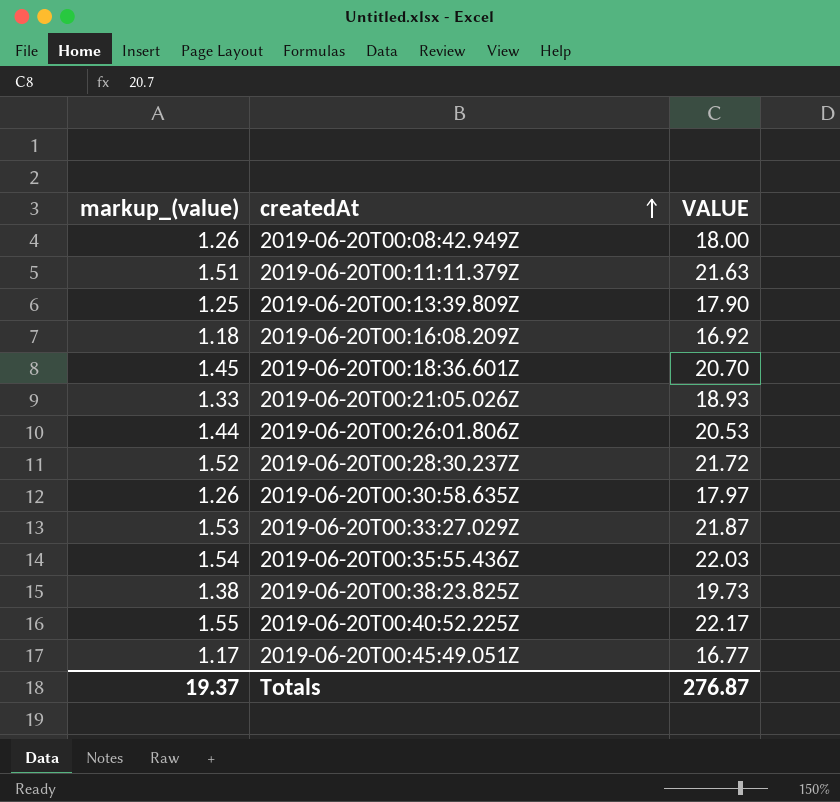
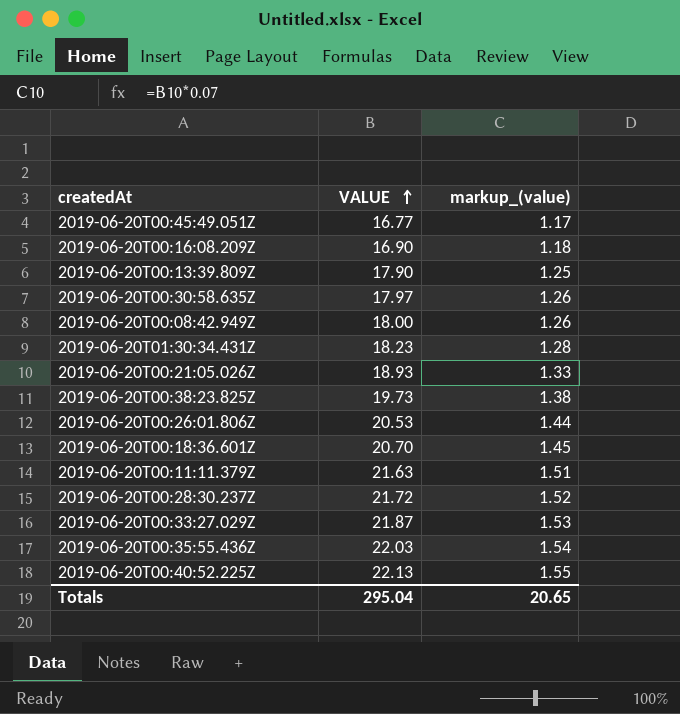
row order: createdAt ascending -> VALUE ascending
column markup_(value) | position: 1 -> 3
2019-06-20T00:16:08.209Z | VALUE: 16.92 -> 16.90
row 2019-06-20T01:30:34.431Z: none -> 18.23 | 1.28
2019-06-20T00:40:52.225Z | VALUE: 22.17 -> 22.13
Totals | VALUE: 276.87 -> 295.04
Totals | markup_(value): 19.37 -> 20.65

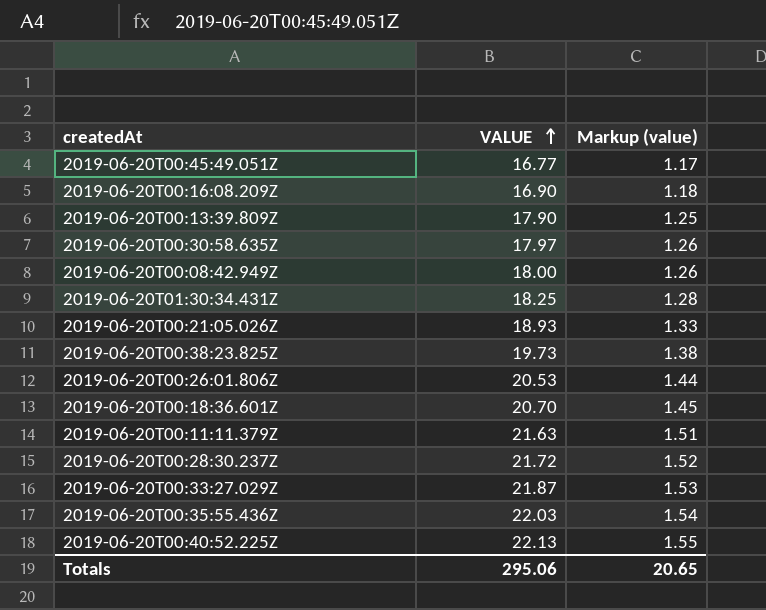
column name: markup_(value) -> Markup (value)
2019-06-20T01:30:34.431Z | VALUE: 18.23 -> 18.25
Totals | VALUE: 295.04 -> 295.06

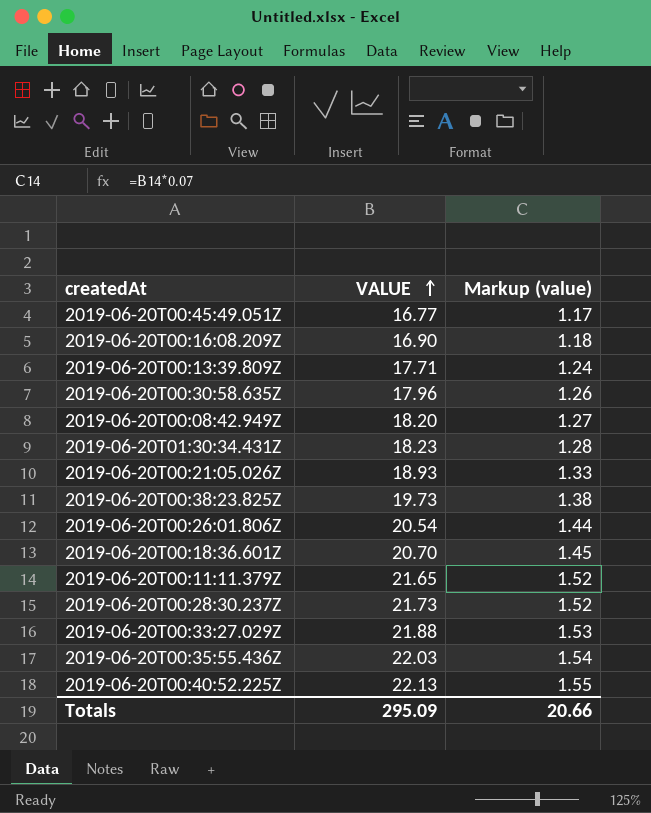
2019-06-20T00:13:39.809Z | VALUE: 17.90 -> 17.71
2019-06-20T00:13:39.809Z | Markup (value): 1.25 -> 1.24
2019-06-20T00:30:58.635Z | VALUE: 17.97 -> 17.96
2019-06-20T00:08:42.949Z | VALUE: 18.00 -> 18.20
2019-06-20T00:08:42.949Z | Markup (value): 1.26 -> 1.27
2019-06-20T01:30:34.431Z | VALUE: 18.25 -> 18.23
2019-06-20T00:26:01.806Z | VALUE: 20.53 -> 20.54
2019-06-20T00:11:11.379Z | VALUE: 21.63 -> 21.65
2019-06-20T00:11:11.379Z | Markup (value): 1.51 -> 1.52
2019-06-20T00:28:30.237Z | VALUE: 21.72 -> 21.73
2019-06-20T00:33:27.029Z | VALUE: 21.87 -> 21.88
Totals | VALUE: 295.06 -> 295.09
Totals | Markup (value): 20.65 -> 20.66

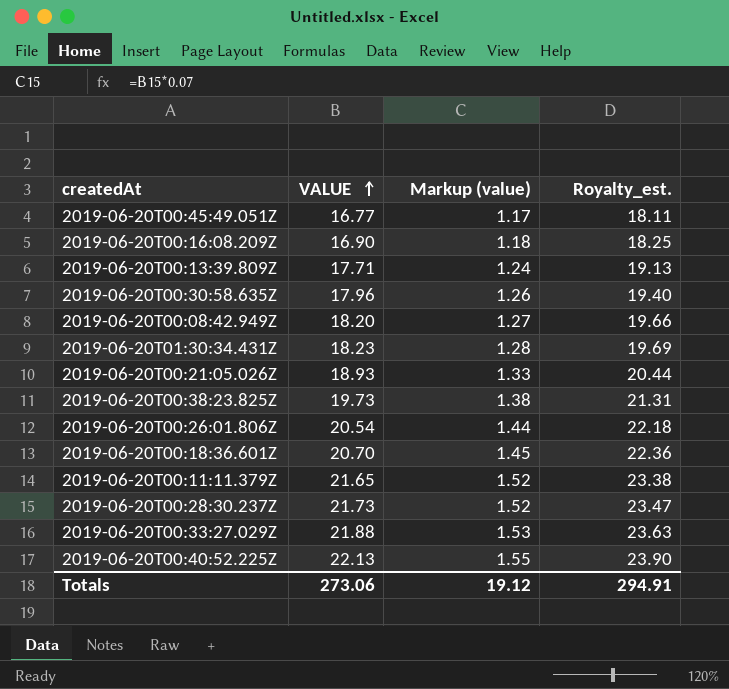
column Royalty_est. | formula: none -> [VALUE] * 1.08
row 2019-06-20T00:35:55.436Z: 22.03 | 1.54 -> none
Totals | VALUE: 295.09 -> 273.06
Totals | Markup (value): 20.66 -> 19.12

